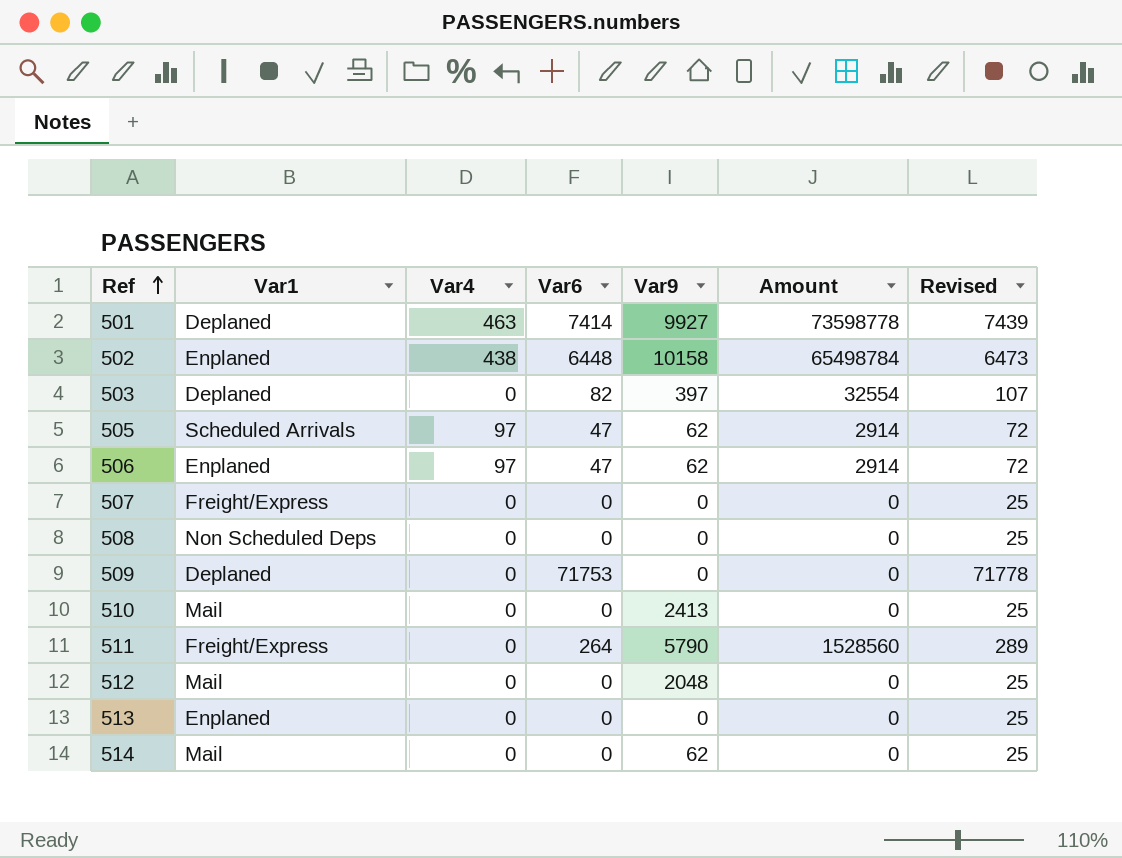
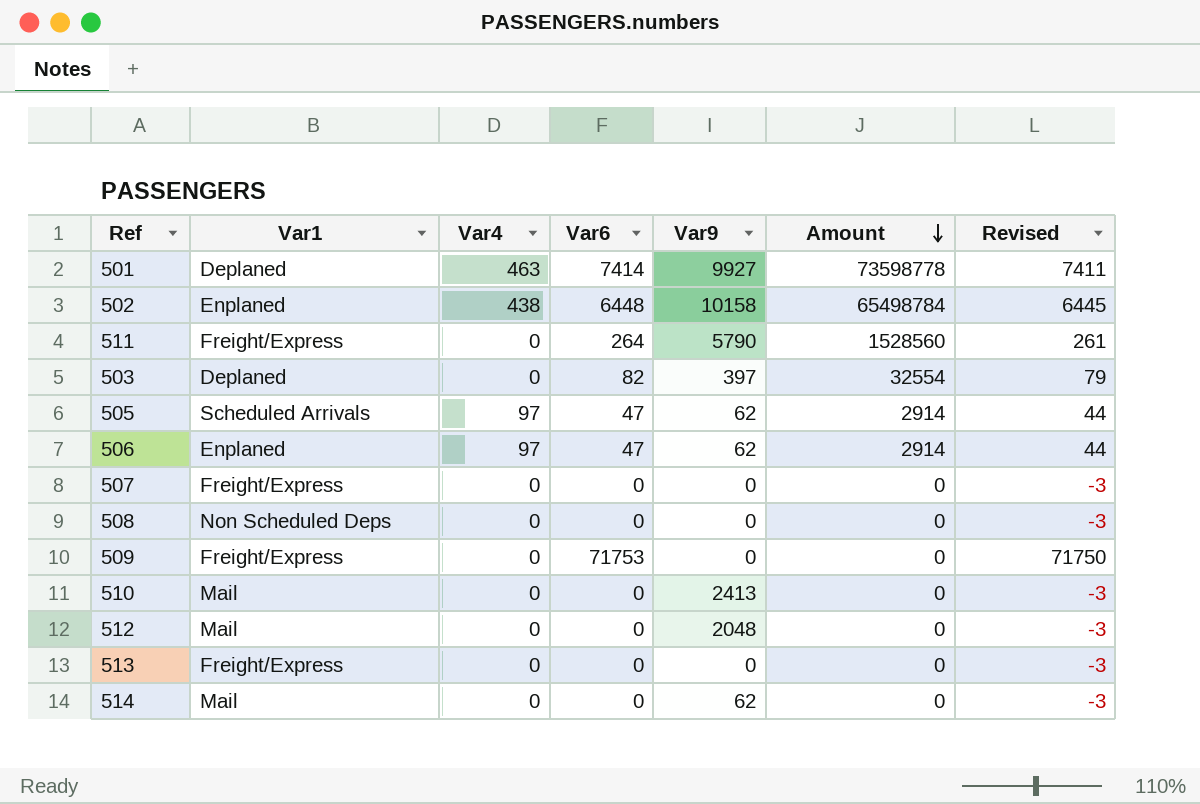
row order: Ref ascending -> Amount descending
column Revised | formula: [Var6] + 25 -> [Var6] - 3
509 | Var1: Deplaned -> Freight/Express
513 | Var1: Enplaned -> Freight/Express

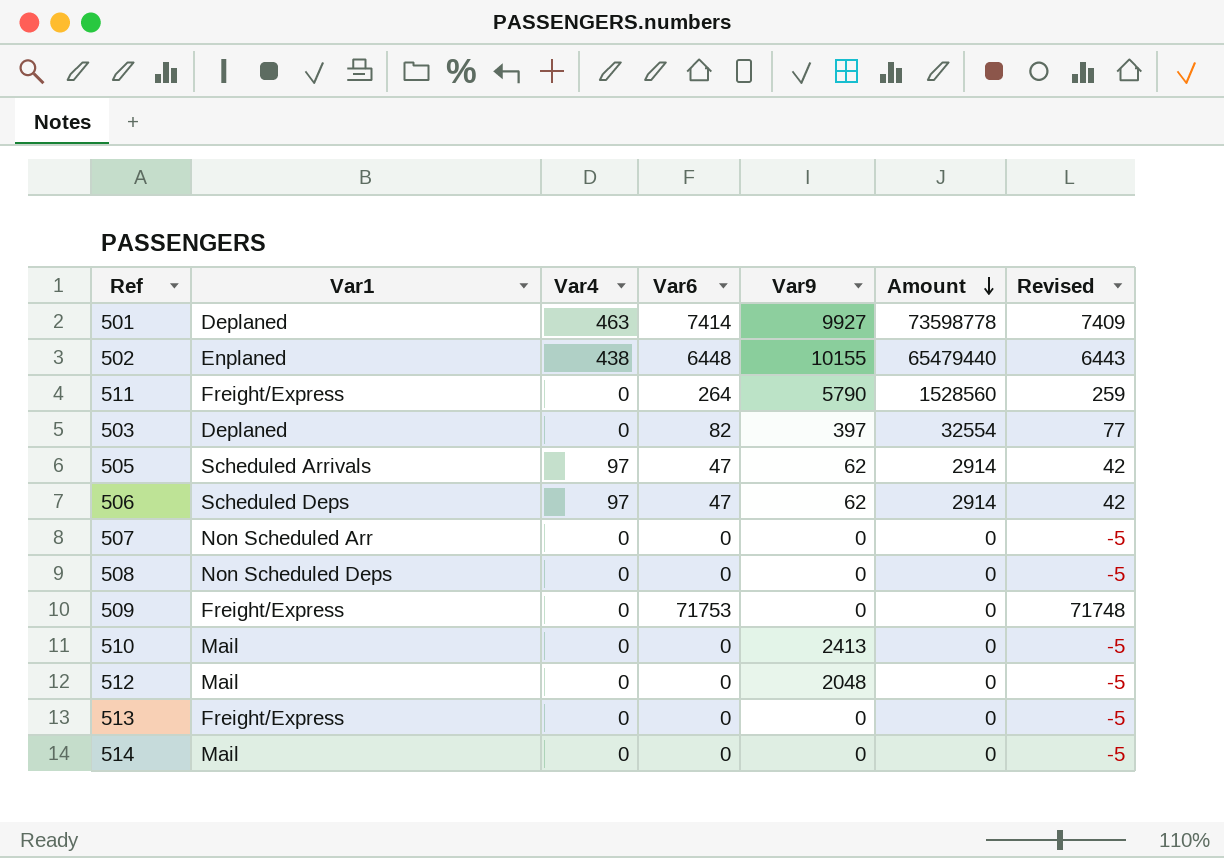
column Revised | formula: [Var6] - 3 -> [Var6] - 5
502 | Var9: 10158 -> 10155
502 | Amount: 65498784 -> 65479440
506 | Var1: Enplaned -> Scheduled Deps
507 | Var1: Freight/Express -> Non Scheduled Arr
514 | Var9: 62 -> 0

